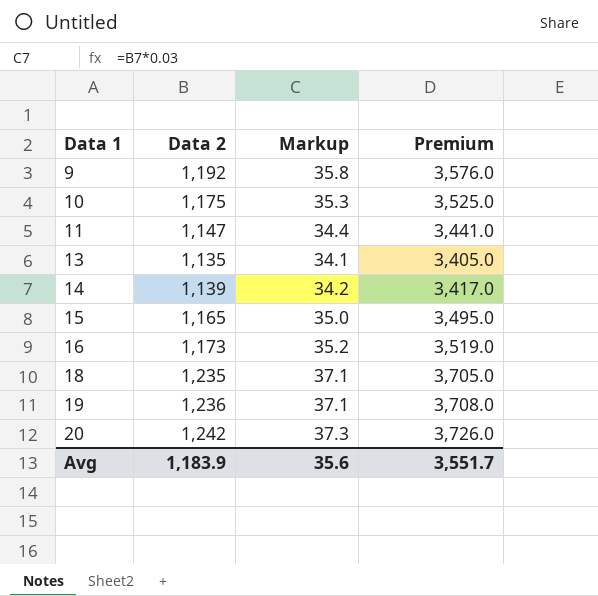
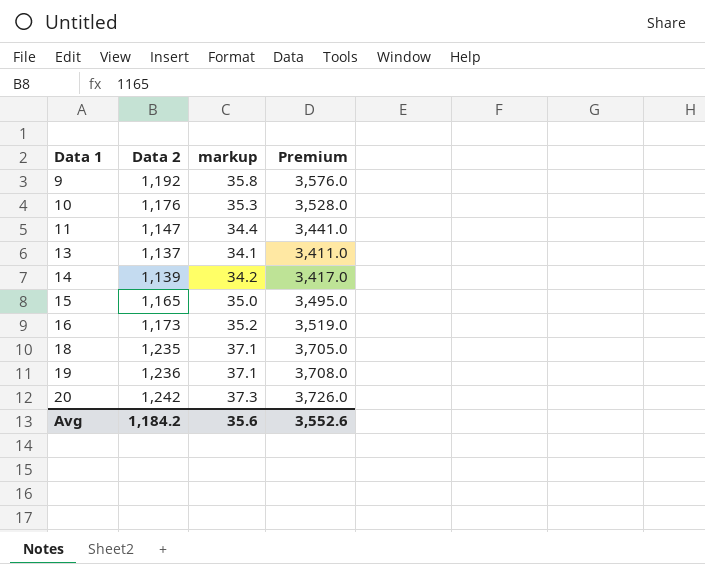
column name: Markup -> markup
10 | Data 2: 1,175 -> 1,176
10 | Premium: 3,525.0 -> 3,528.0
13 | Data 2: 1,135 -> 1,137
13 | Premium: 3,405.0 -> 3,411.0
Avg | Data 2: 1,183.9 -> 1,184.2
Avg | Premium: 3,551.7 -> 3,552.6

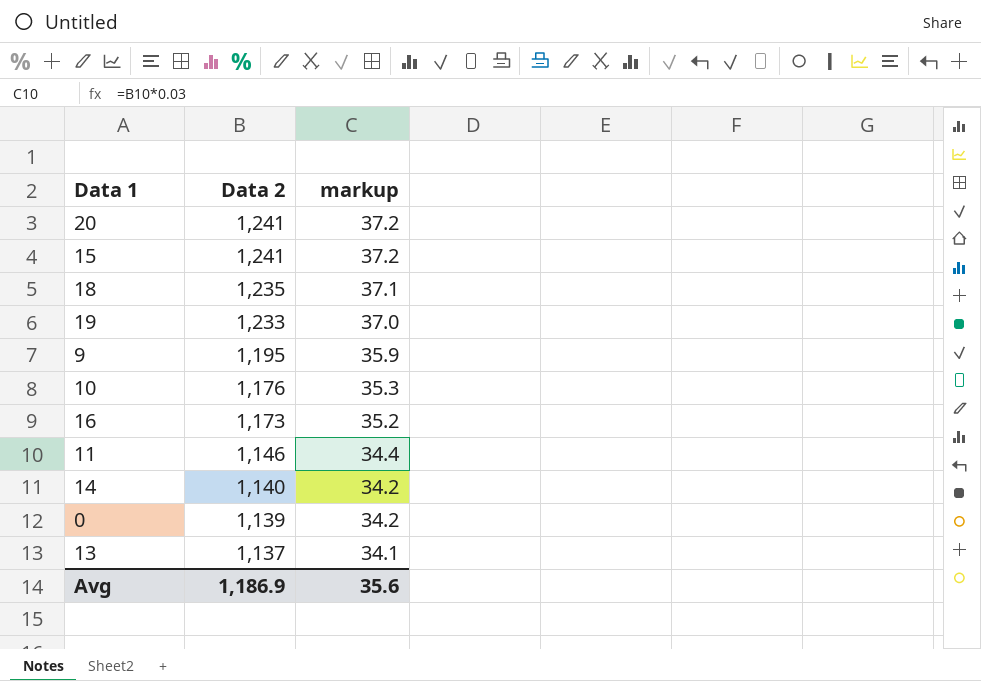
row order: Data 1 ascending -> Data 2 descending
column Premium | formula: [Data 2] * 3 -> none
20 | Data 2: 1,242 -> 1,241
20 | markup: 37.3 -> 37.2
15 | Data 2: 1,165 -> 1,241
15 | markup: 35.0 -> 37.2
19 | Data 2: 1,236 -> 1,233
19 | markup: 37.1 -> 37.0
9 | Data 2: 1,192 -> 1,195
9 | markup: 35.8 -> 35.9
11 | Data 2: 1,147 -> 1,146
14 | Data 2: 1,139 -> 1,140
row 0: none -> 1,139 | 34.2
Avg | Data 2: 1,184.2 -> 1,186.9

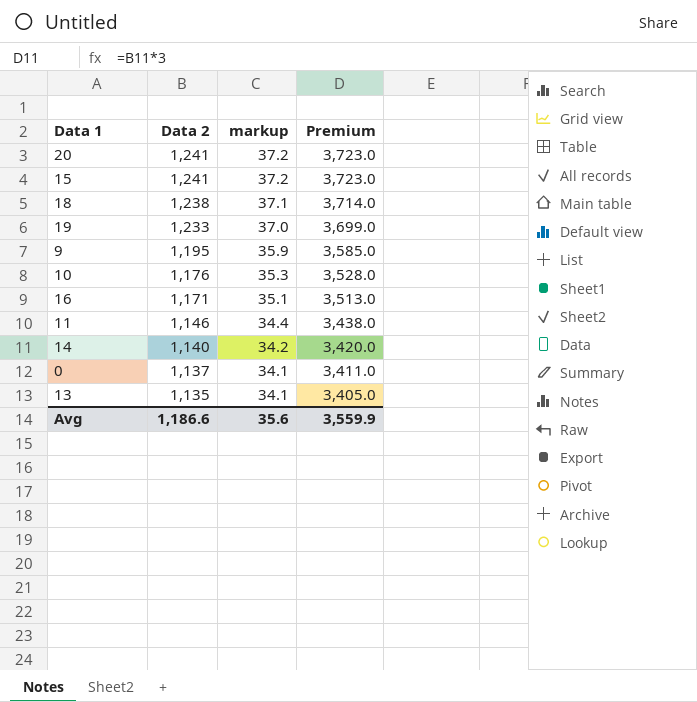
column Premium | formula: none -> [Data 2] * 3
18 | Data 2: 1,235 -> 1,238
16 | Data 2: 1,173 -> 1,171
16 | markup: 35.2 -> 35.1
0 | Data 2: 1,139 -> 1,137
0 | markup: 34.2 -> 34.1
13 | Data 2: 1,137 -> 1,135
Avg | Data 2: 1,186.9 -> 1,186.6

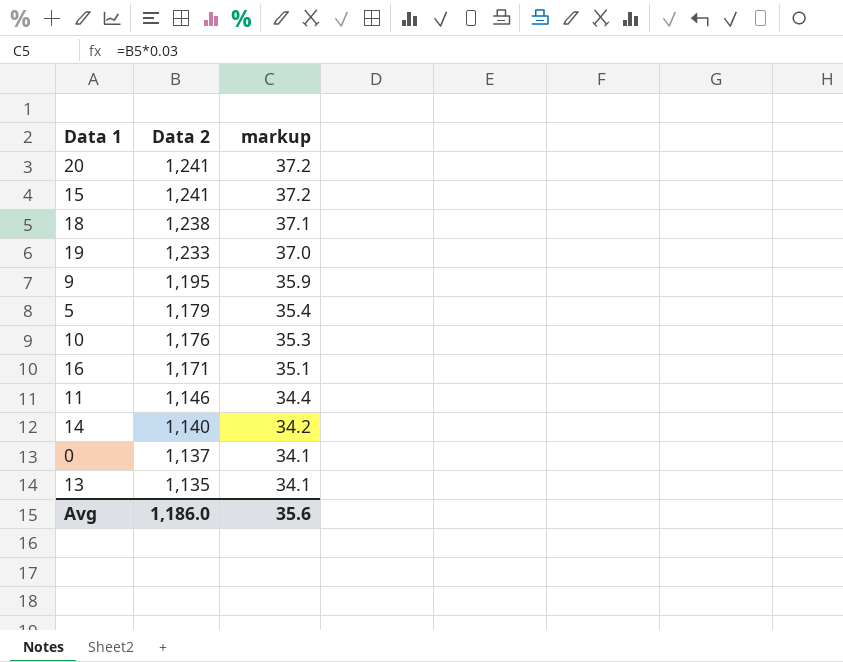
column Premium | formula: [Data 2] * 3 -> none
row 5: none -> 1,179 | 35.4
Avg | Data 2: 1,186.6 -> 1,186.0

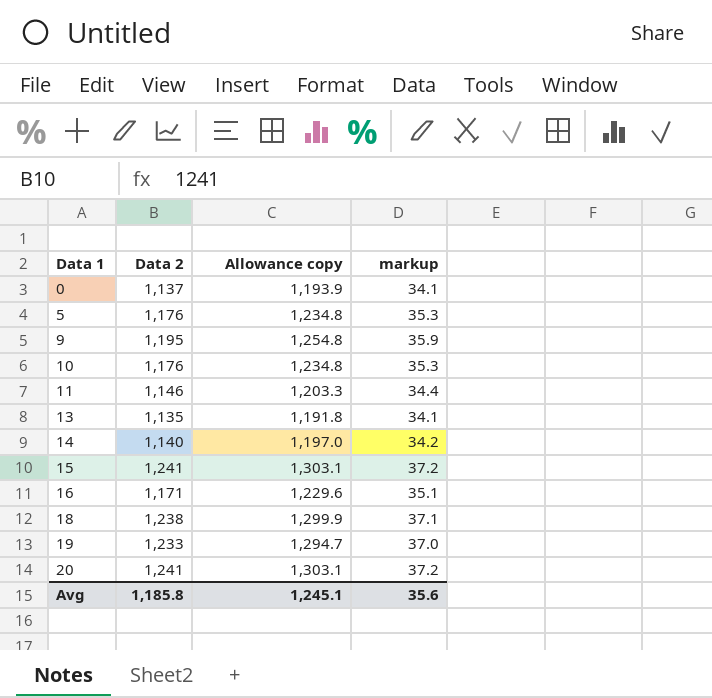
row order: Data 2 descending -> Data 1 ascending
column Allowance copy | formula: none -> [Data 2] * 1.05
5 | Data 2: 1,179 -> 1,176
5 | markup: 35.4 -> 35.3
Avg | Data 2: 1,186.0 -> 1,185.8

